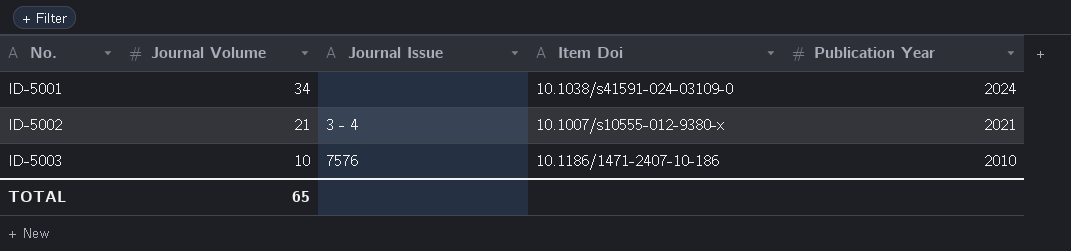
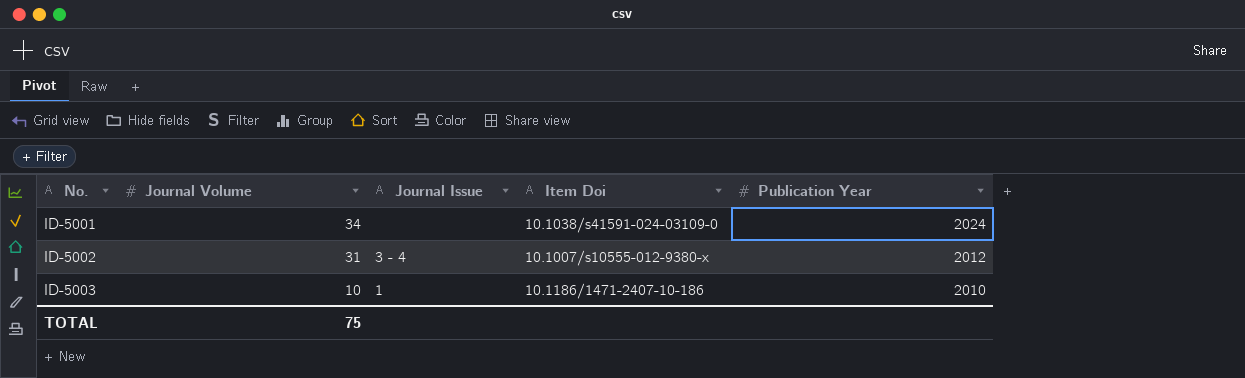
ID-5002 | Journal Volume: 21 -> 31
ID-5002 | Publication Year: 2021 -> 2012
ID-5003 | Journal Issue: 7576 -> 1
TOTAL | Journal Volume: 65 -> 75

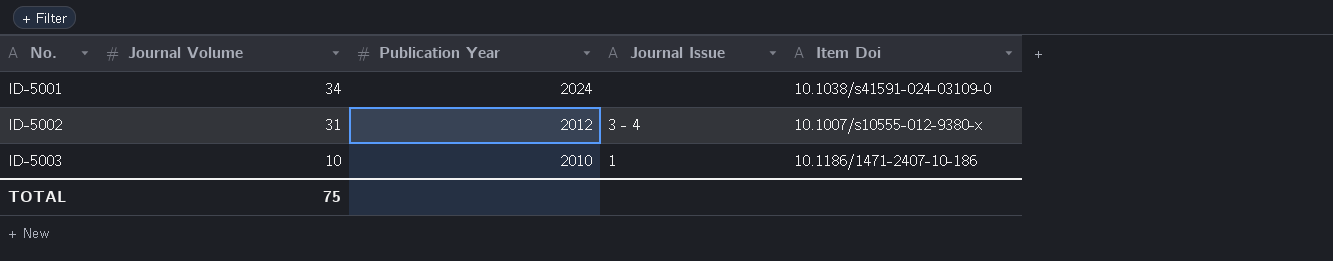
column Publication Year | position: 5 -> 3

